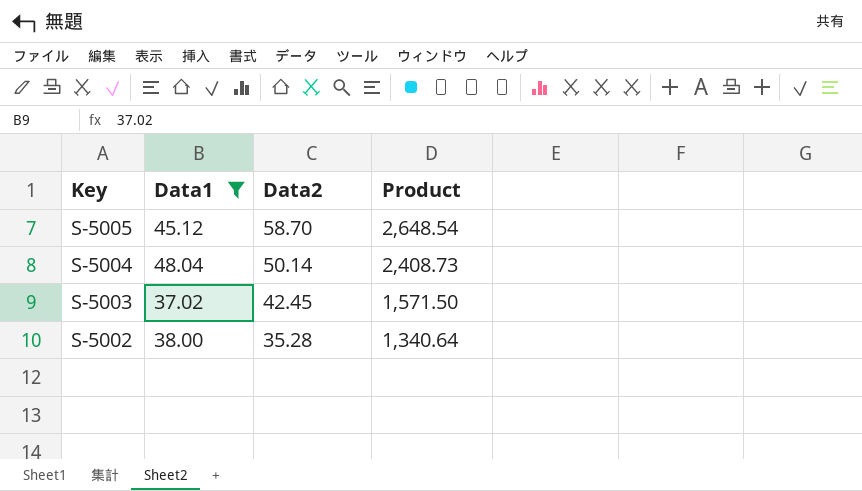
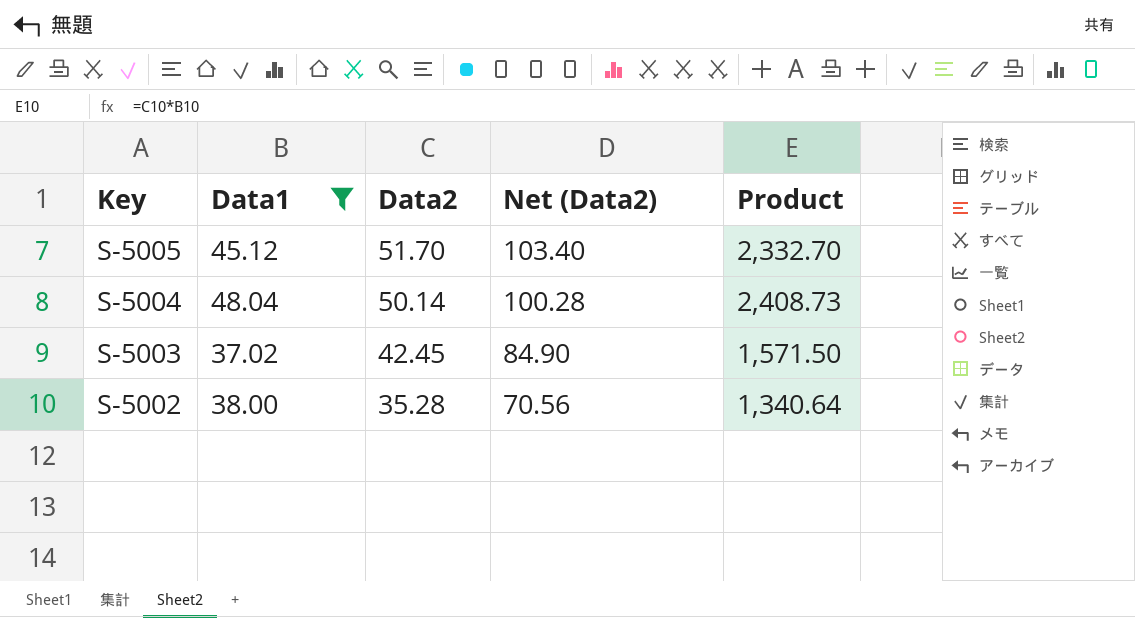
column Net (Data2) | formula: none -> [Data2] * 2
S-5005 | Data2: 58.70 -> 51.70
S-5005 | Product: 2,648.54 -> 2,332.70

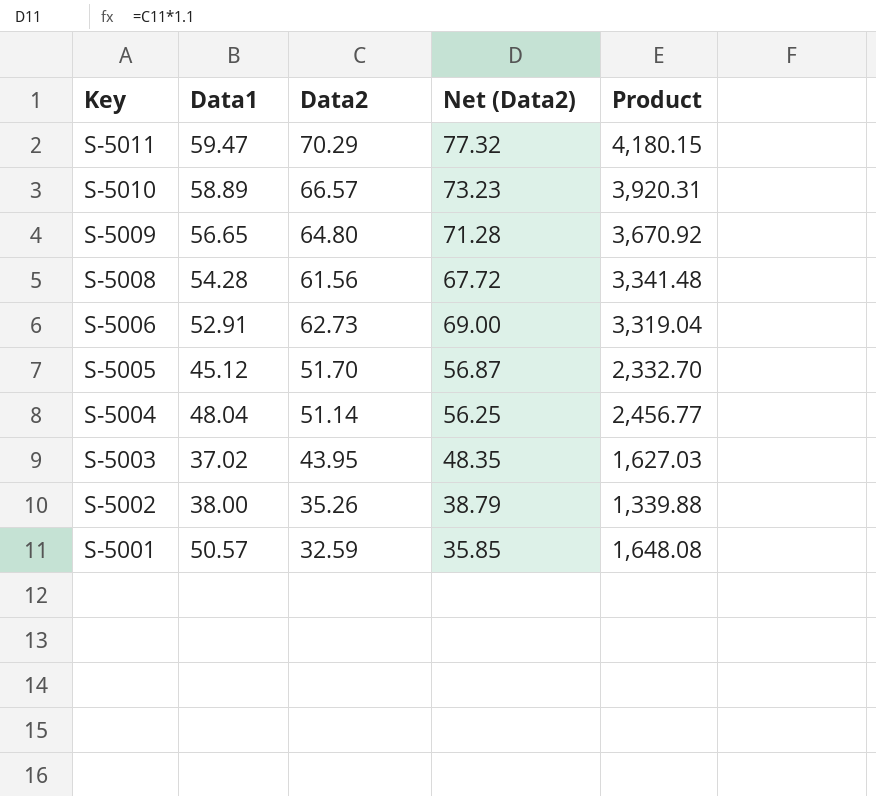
filter: Data1 <= 48.04 -> none
column Net (Data2) | formula: [Data2] * 2 -> [Data2] * 1.1
S-5004 | Data2: 50.14 -> 51.14
S-5004 | Product: 2,408.73 -> 2,456.77
S-5003 | Data2: 42.45 -> 43.95
S-5003 | Product: 1,571.50 -> 1,627.03
S-5002 | Data2: 35.28 -> 35.26
S-5002 | Product: 1,340.64 -> 1,339.88

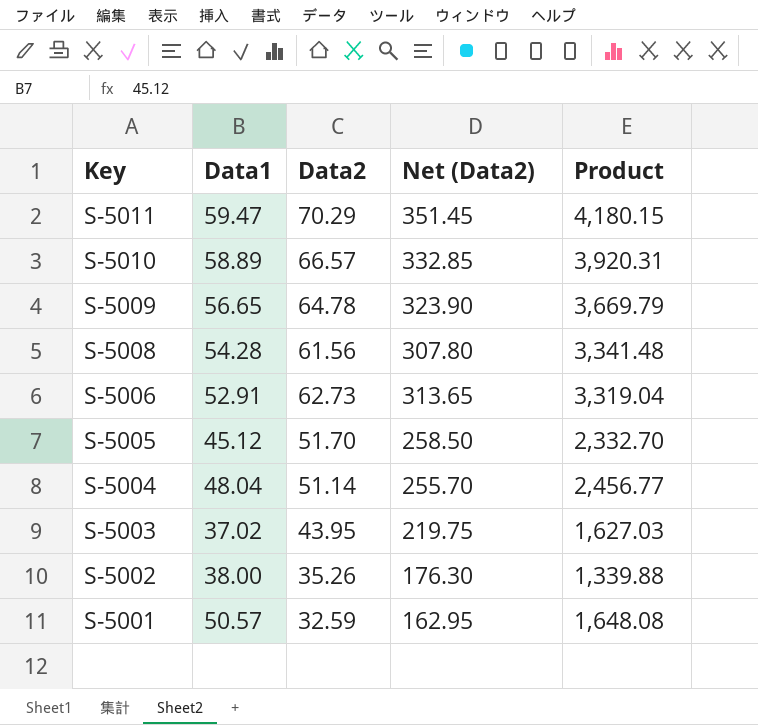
column Net (Data2) | formula: [Data2] * 1.1 -> [Data2] * 5
S-5009 | Data2: 64.80 -> 64.78
S-5009 | Product: 3,670.92 -> 3,669.79

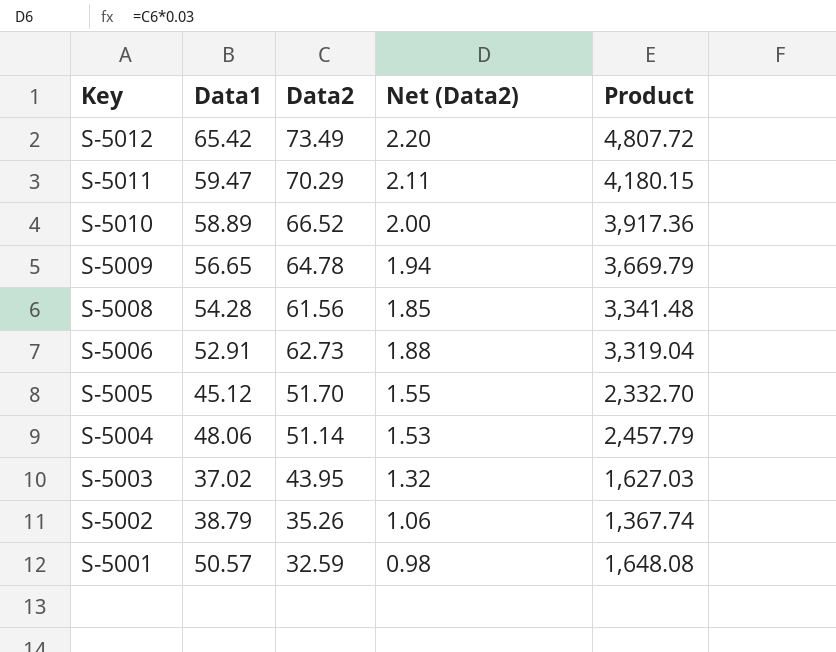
column Net (Data2) | formula: [Data2] * 5 -> [Data2] * 0.03
row S-5012: none -> 65.42 | 73.49 | 2.20 | 4,807.72
S-5010 | Data2: 66.57 -> 66.52
S-5010 | Product: 3,920.31 -> 3,917.36
S-5004 | Data1: 48.04 -> 48.06
S-5004 | Product: 2,456.77 -> 2,457.79
S-5002 | Data1: 38.00 -> 38.79
S-5002 | Product: 1,339.88 -> 1,367.74

